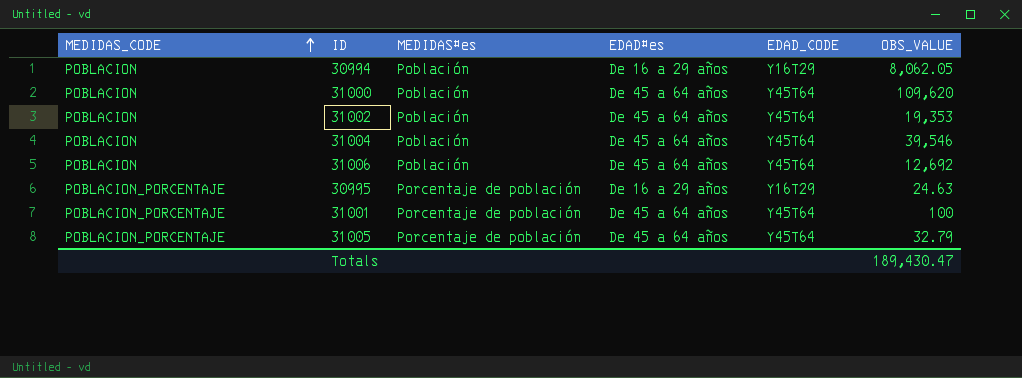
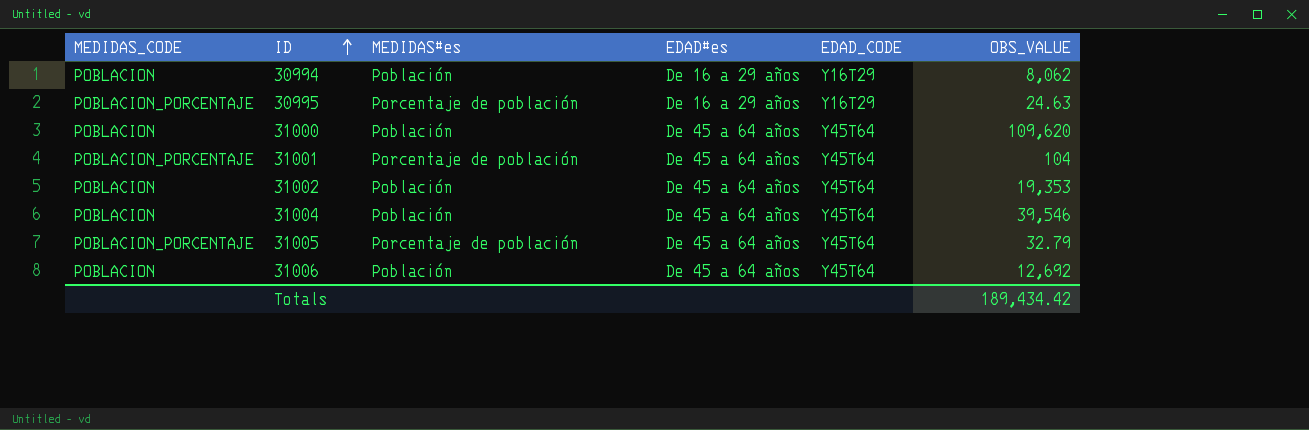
row order: MEDIDAS_CODE ascending -> ID ascending
30994 | OBS_VALUE: 8,062.05 -> 8,062
31001 | OBS_VALUE: 100 -> 104
Totals | OBS_VALUE: 189,430.47 -> 189,434.42

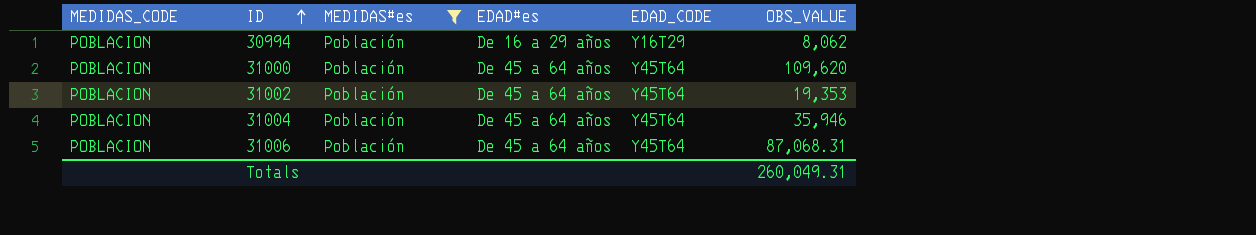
filter: none -> MEDIDAS#es = Población
31004 | OBS_VALUE: 39,546 -> 35,946
31006 | OBS_VALUE: 12,692 -> 87,068.31
Totals | OBS_VALUE: 189,434.42 -> 260,049.31

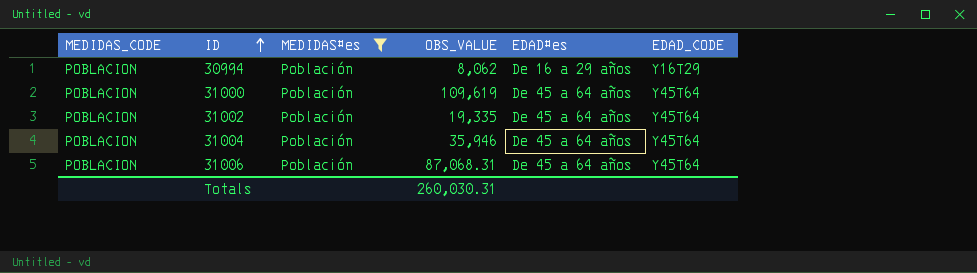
column OBS_VALUE | position: 6 -> 4
31000 | OBS_VALUE: 109,620 -> 109,619
31002 | OBS_VALUE: 19,353 -> 19,335
Totals | OBS_VALUE: 260,049.31 -> 260,030.31

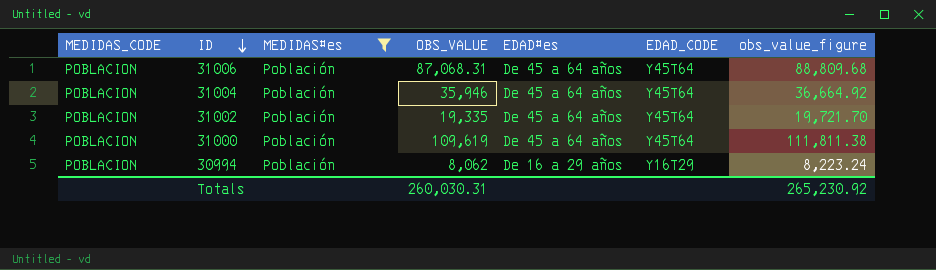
row order: ID ascending -> ID descending
column obs_value_figure | formula: none -> [OBS_VALUE] * 1.02

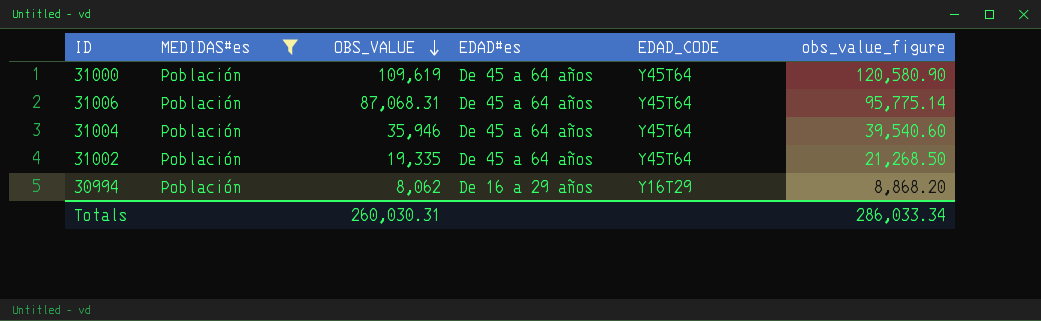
row order: ID descending -> OBS_VALUE descending
column MEDIDAS_CODE | position: 1 -> none
column obs_value_figure | formula: [OBS_VALUE] * 1.02 -> [OBS_VALUE] * 1.1
Totals | obs_value_figure: 265,230.92 -> 286,033.34

